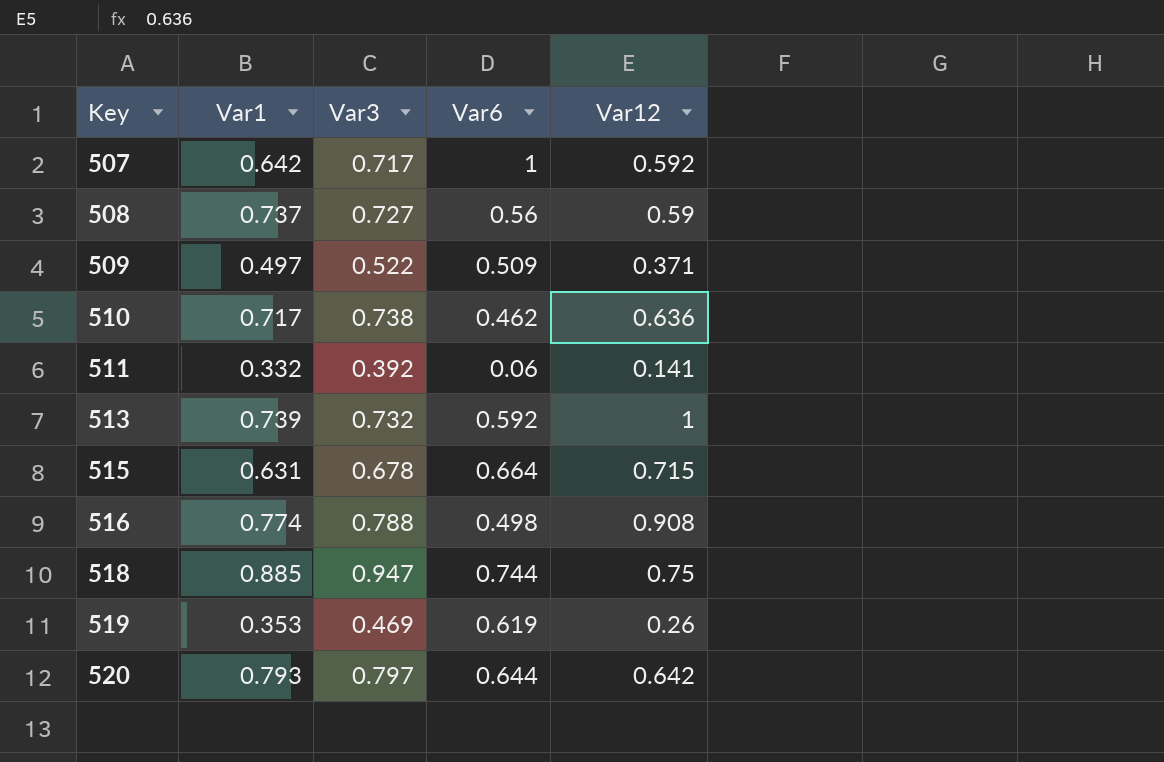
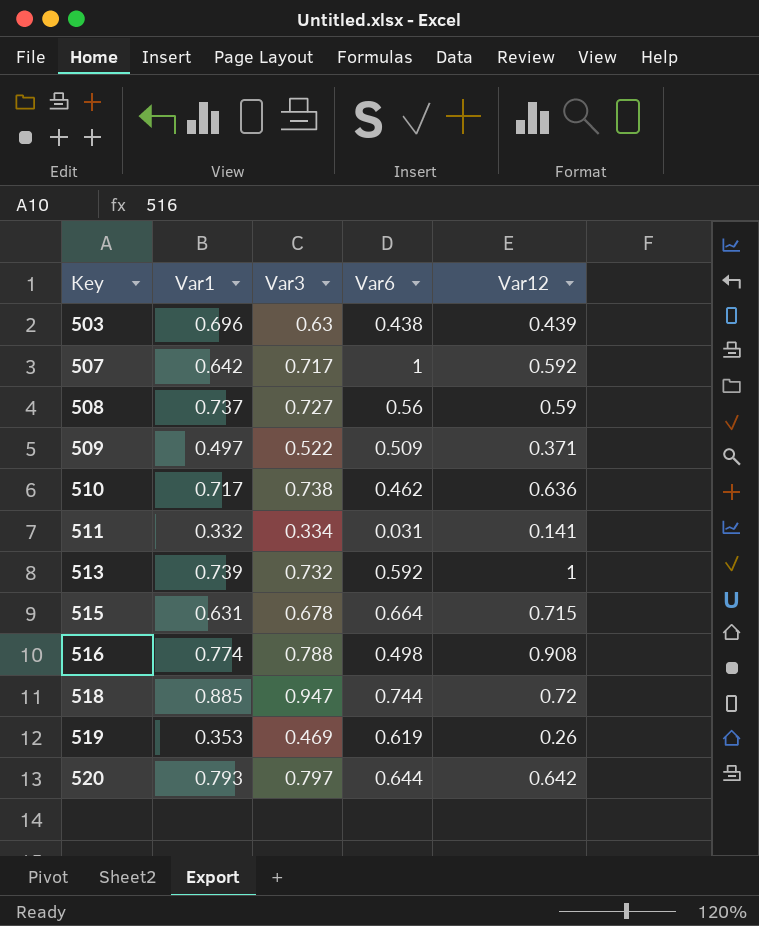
row 503: none -> 0.696 | 0.63 | 0.438 | 0.439
511 | Var3: 0.392 -> 0.334
511 | Var6: 0.06 -> 0.031
518 | Var12: 0.75 -> 0.72

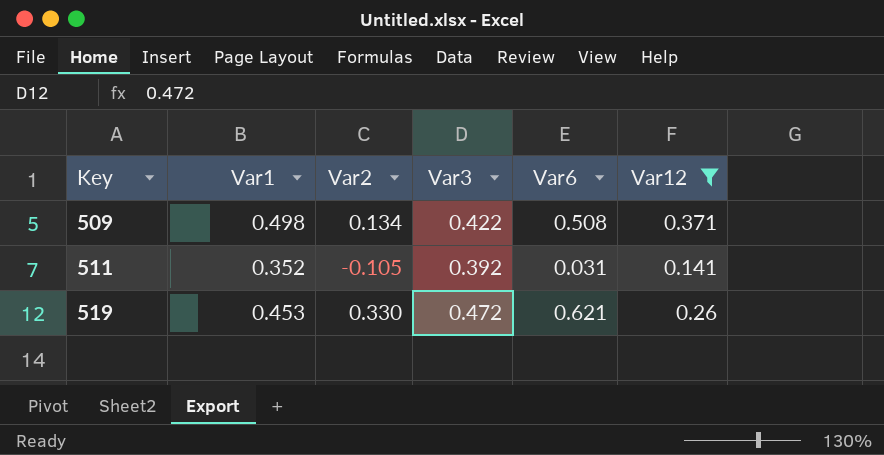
filter: none -> Var12 <= 0.371
column Var2 | position: none -> 3
509 | Var1: 0.497 -> 0.498
509 | Var3: 0.522 -> 0.422
509 | Var6: 0.509 -> 0.508
511 | Var1: 0.332 -> 0.352
511 | Var3: 0.334 -> 0.392
519 | Var1: 0.353 -> 0.453
519 | Var3: 0.469 -> 0.472
519 | Var6: 0.619 -> 0.621

